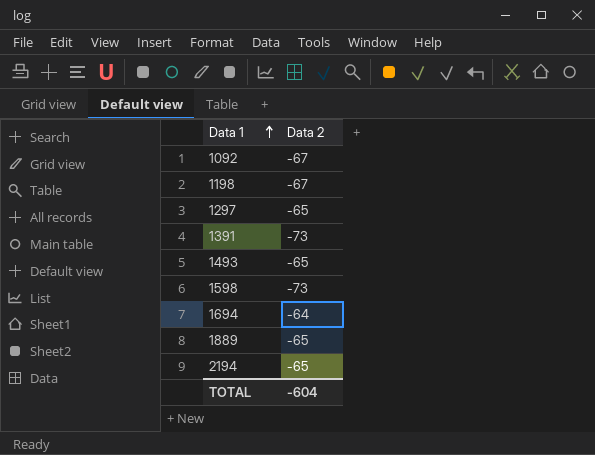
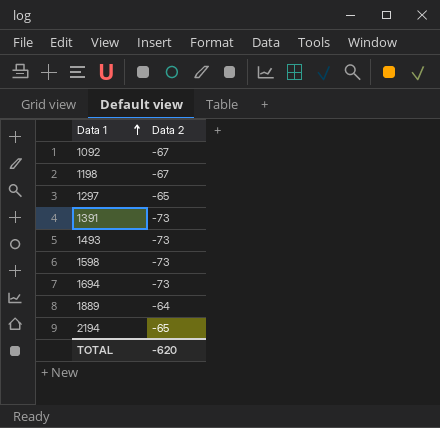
1493 | Data 2: -65 -> -73
1694 | Data 2: -64 -> -73
1889 | Data 2: -65 -> -64
TOTAL | Data 2: -604 -> -620

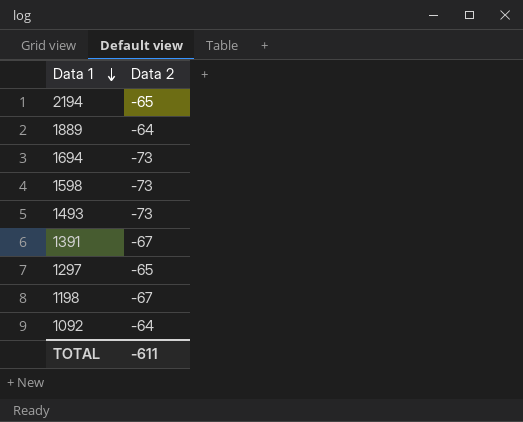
row order: Data 1 ascending -> Data 1 descending
1391 | Data 2: -73 -> -67
1092 | Data 2: -67 -> -64
TOTAL | Data 2: -620 -> -611

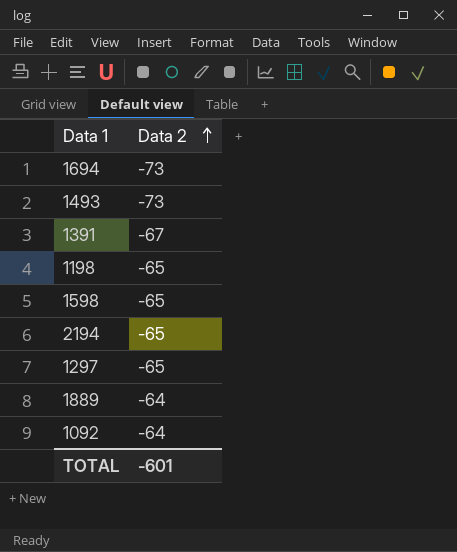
row order: Data 1 descending -> Data 2 ascending
1198 | Data 2: -67 -> -65
1598 | Data 2: -73 -> -65
TOTAL | Data 2: -611 -> -601

